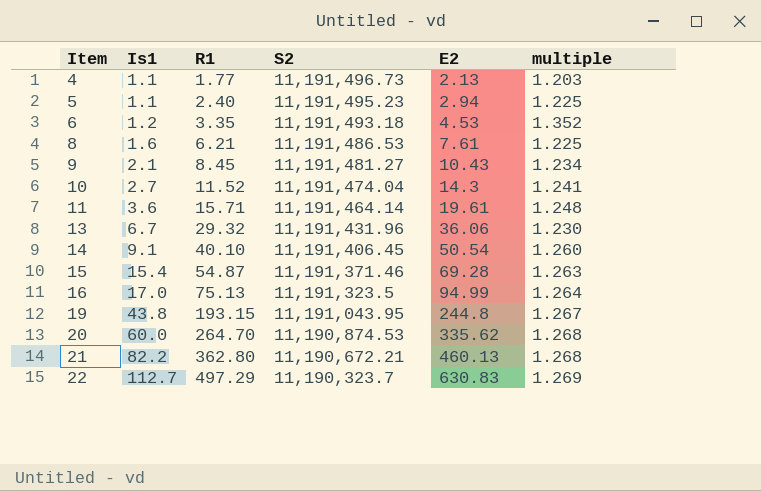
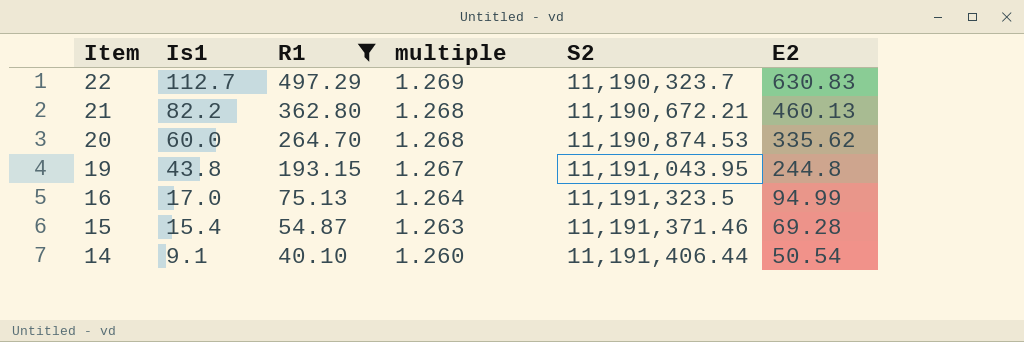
filter: none -> R1 >= 40.10
row order: Item ascending -> Item descending
column multiple | position: 6 -> 4
14 | S2: 11,191,406.45 -> 11,191,406.44

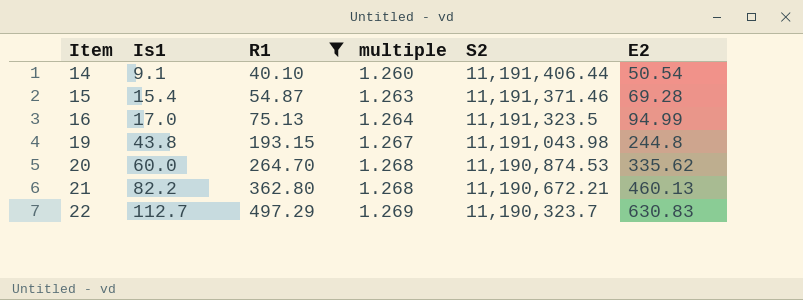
row order: Item descending -> Item ascending
19 | S2: 11,191,043.95 -> 11,191,043.98

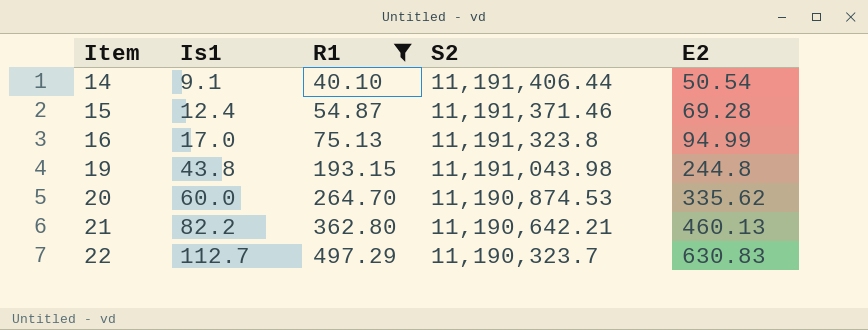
column multiple | formula: [E2] / [R1] -> none
15 | Is1: 15.4 -> 12.4
16 | S2: 11,191,323.5 -> 11,191,323.8
21 | S2: 11,190,672.21 -> 11,190,642.21

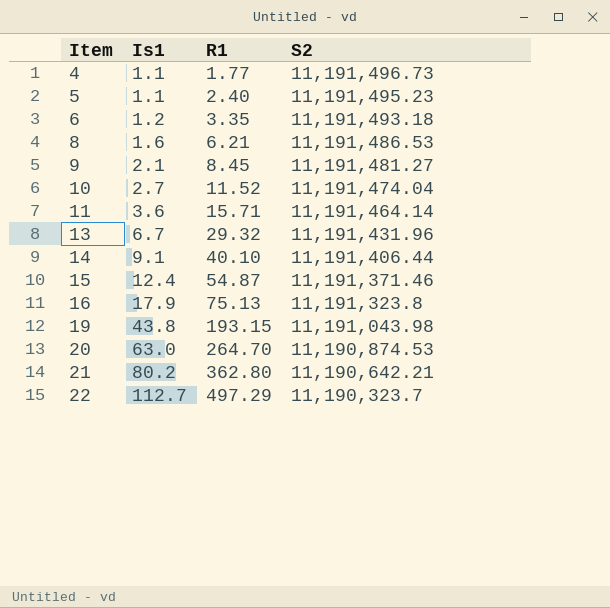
filter: R1 >= 40.10 -> none
column E2 | position: 5 -> none
16 | Is1: 17.0 -> 17.9
20 | Is1: 60.0 -> 63.0
21 | Is1: 82.2 -> 80.2

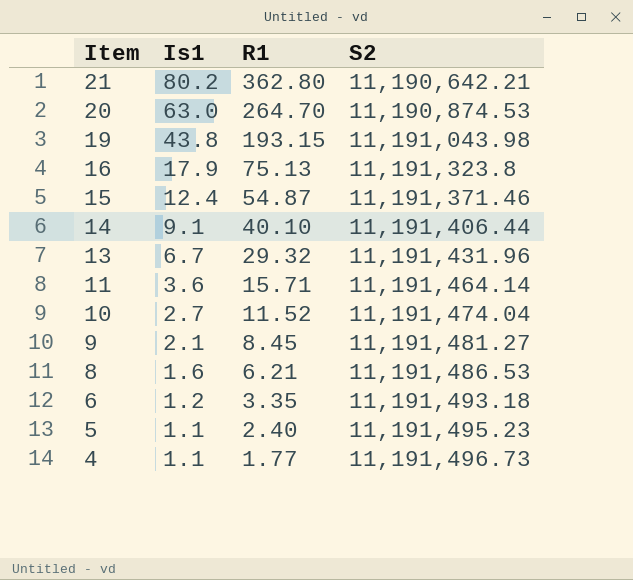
row order: Item ascending -> Item descending
row 22: 112.7 | 497.29 | 11,190,323.7 -> none

